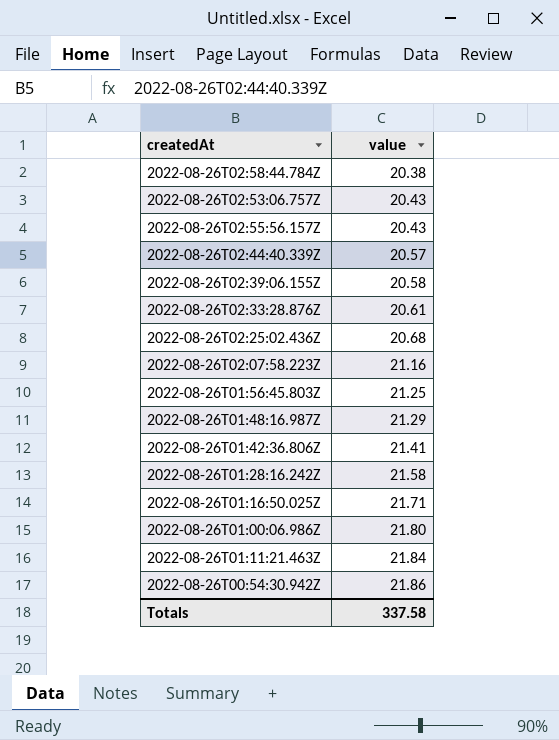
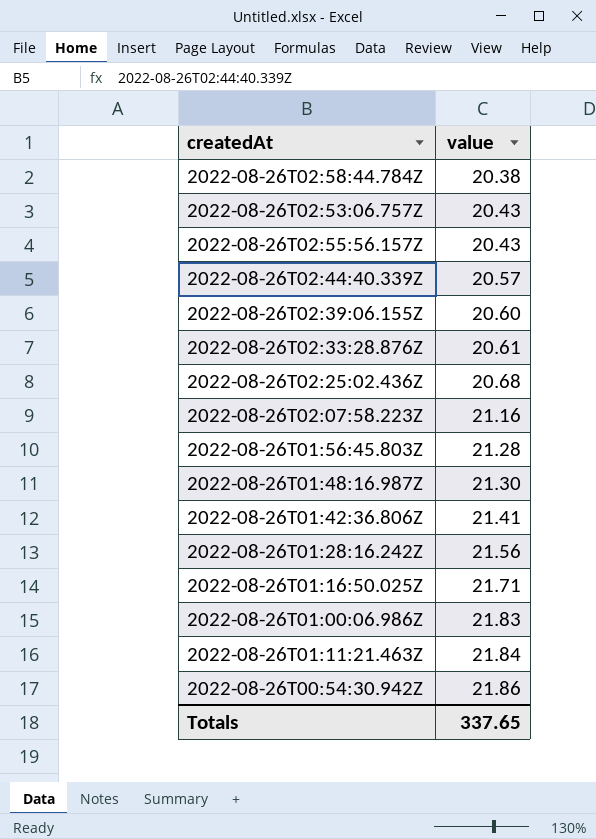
2022-08-26T02:39:06.155Z | value: 20.58 -> 20.60
2022-08-26T01:56:45.803Z | value: 21.25 -> 21.28
2022-08-26T01:48:16.987Z | value: 21.29 -> 21.30
2022-08-26T01:28:16.242Z | value: 21.58 -> 21.56
2022-08-26T01:00:06.986Z | value: 21.80 -> 21.83
Totals | value: 337.58 -> 337.65

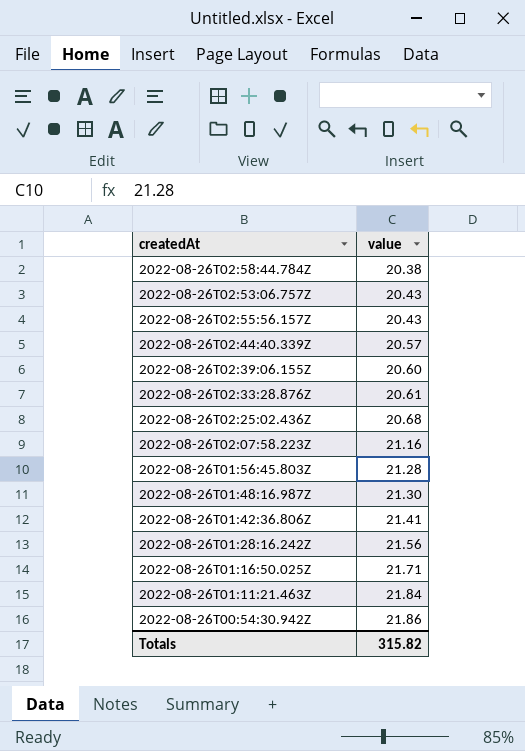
row 2022-08-26T01:00:06.986Z: 21.83 -> none
Totals | value: 337.65 -> 315.82

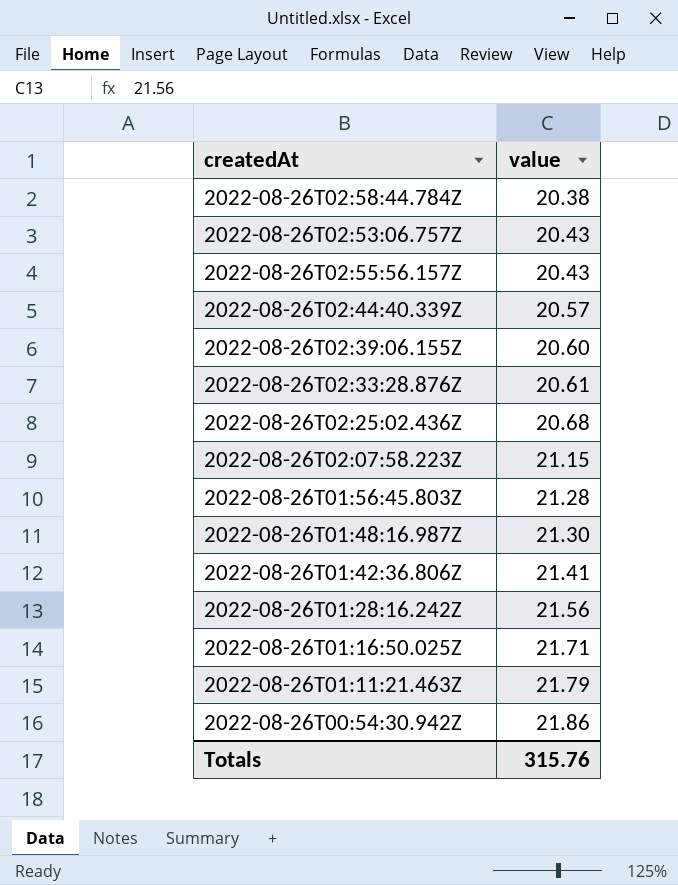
2022-08-26T02:07:58.223Z | value: 21.16 -> 21.15
2022-08-26T01:11:21.463Z | value: 21.84 -> 21.79
Totals | value: 315.82 -> 315.76

